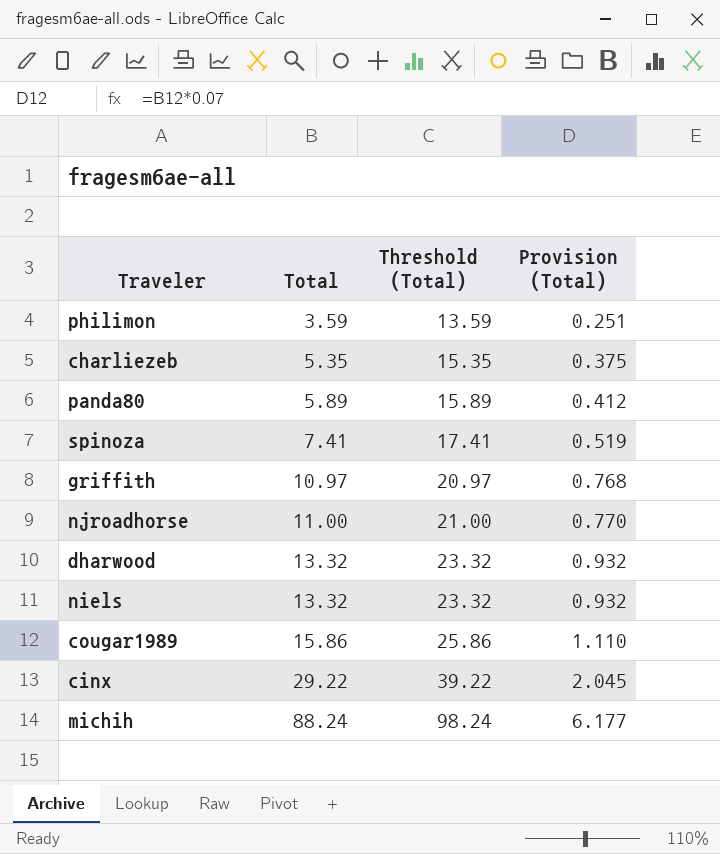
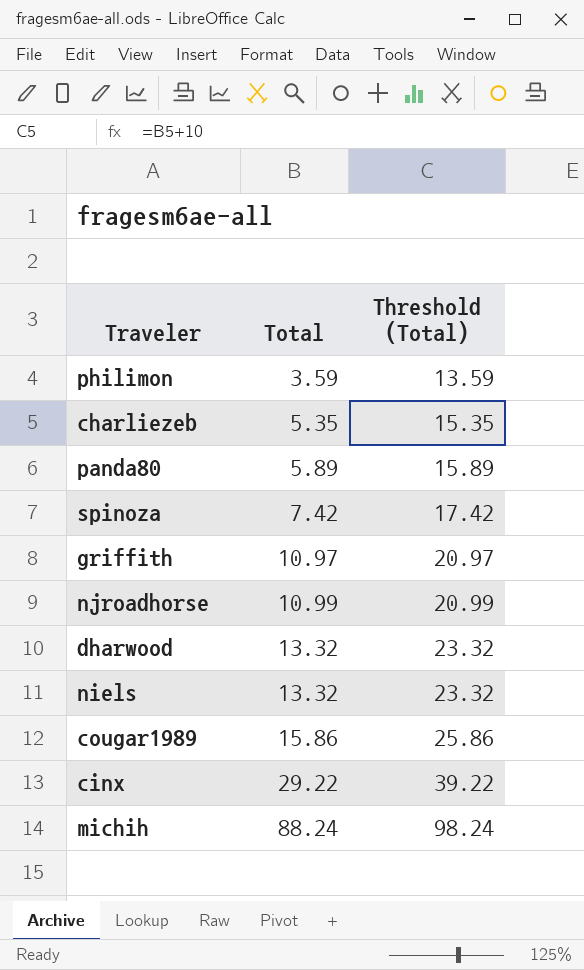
column Provision (Total) | formula: [Total] * 0.07 -> none
spinoza | Total: 7.41 -> 7.42
spinoza | Threshold (Total): 17.41 -> 17.42
njroadhorse | Total: 11.00 -> 10.99
njroadhorse | Threshold (Total): 21.00 -> 20.99

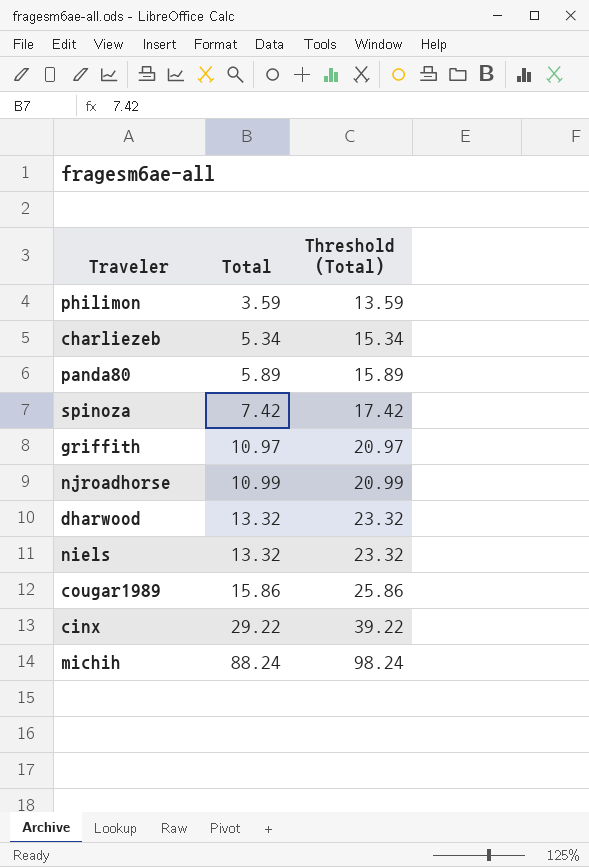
charliezeb | Total: 5.35 -> 5.34
charliezeb | Threshold (Total): 15.35 -> 15.34

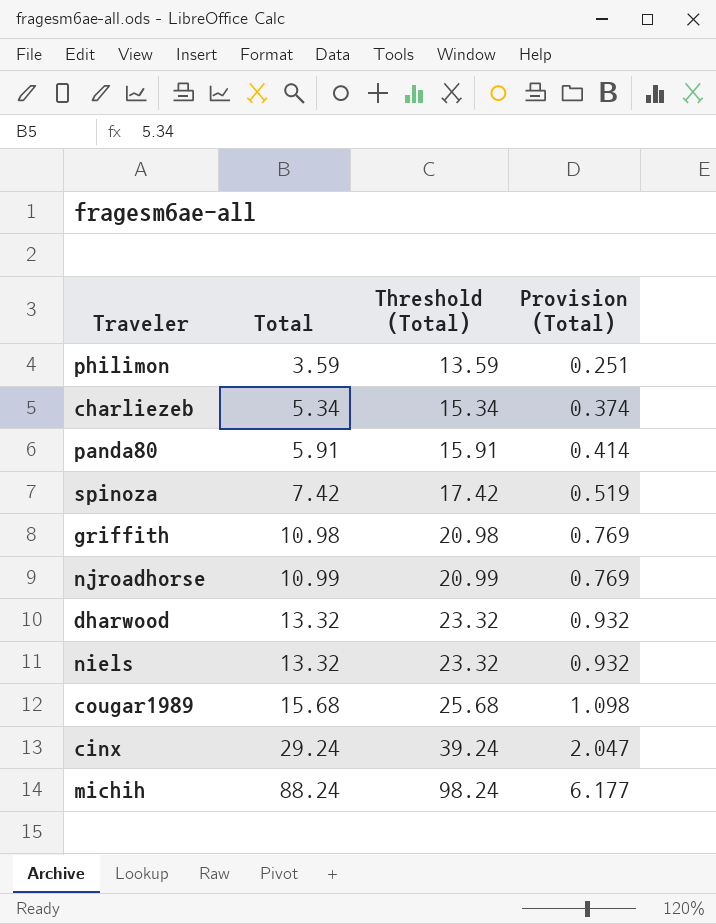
column Provision (Total) | formula: none -> [Total] * 0.07
panda80 | Total: 5.89 -> 5.91
panda80 | Threshold (Total): 15.89 -> 15.91
griffith | Total: 10.97 -> 10.98
griffith | Threshold (Total): 20.97 -> 20.98
cougar1989 | Total: 15.86 -> 15.68
cougar1989 | Threshold (Total): 25.86 -> 25.68
cinx | Total: 29.22 -> 29.24
cinx | Threshold (Total): 39.22 -> 39.24

